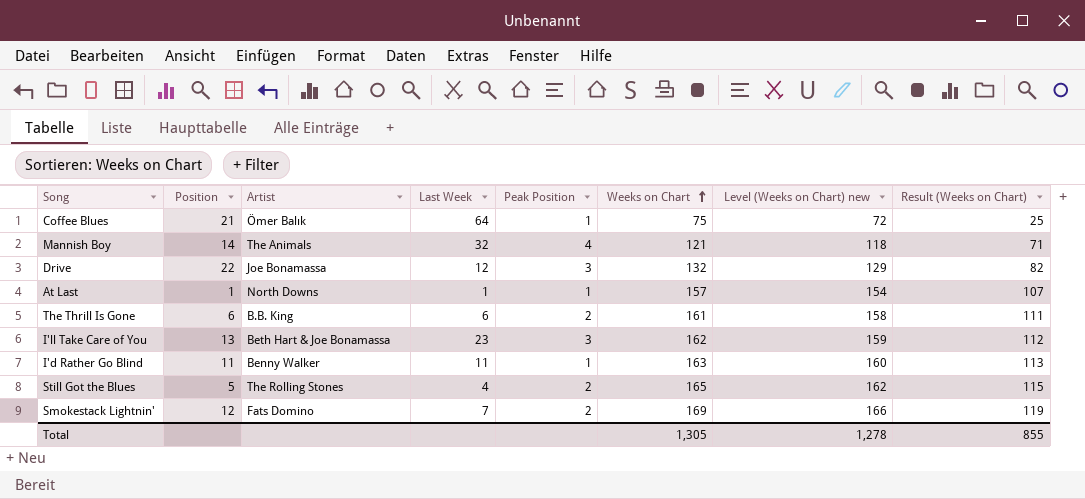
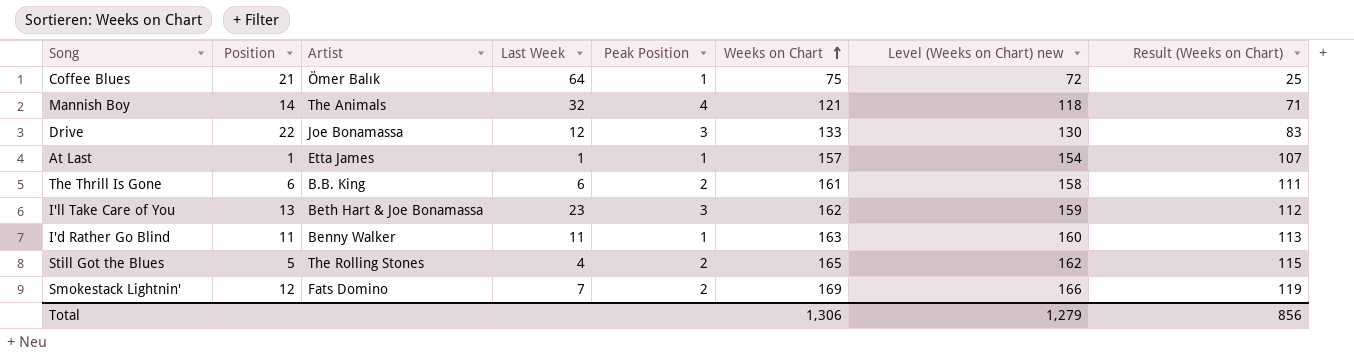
Drive | Weeks on Chart: 132 -> 133
Drive | Level (Weeks on Chart) new: 129 -> 130
Drive | Result (Weeks on Chart): 82 -> 83
At Last | Artist: North Downs -> Etta James
Total | Weeks on Chart: 1,305 -> 1,306
Total | Level (Weeks on Chart) new: 1,278 -> 1,279
Total | Result (Weeks on Chart): 855 -> 856

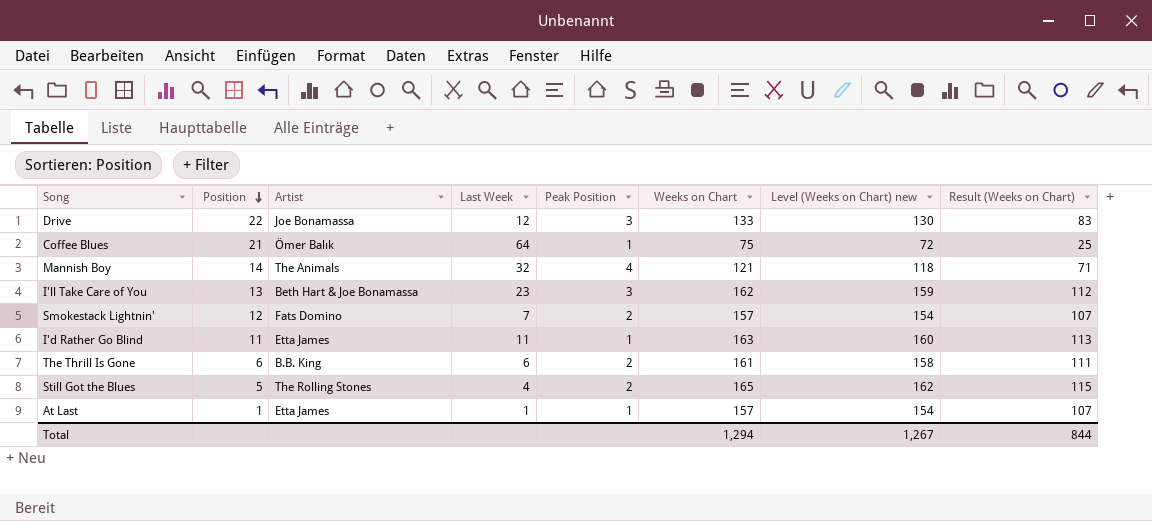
row order: Weeks on Chart ascending -> Position descending
Smokestack Lightnin' | Weeks on Chart: 169 -> 157
Smokestack Lightnin' | Level (Weeks on Chart) new: 166 -> 154
Smokestack Lightnin' | Result (Weeks on Chart): 119 -> 107
I'd Rather Go Blind | Artist: Benny Walker -> Etta James
Total | Weeks on Chart: 1,306 -> 1,294
Total | Level (Weeks on Chart) new: 1,279 -> 1,267
Total | Result (Weeks on Chart): 856 -> 844

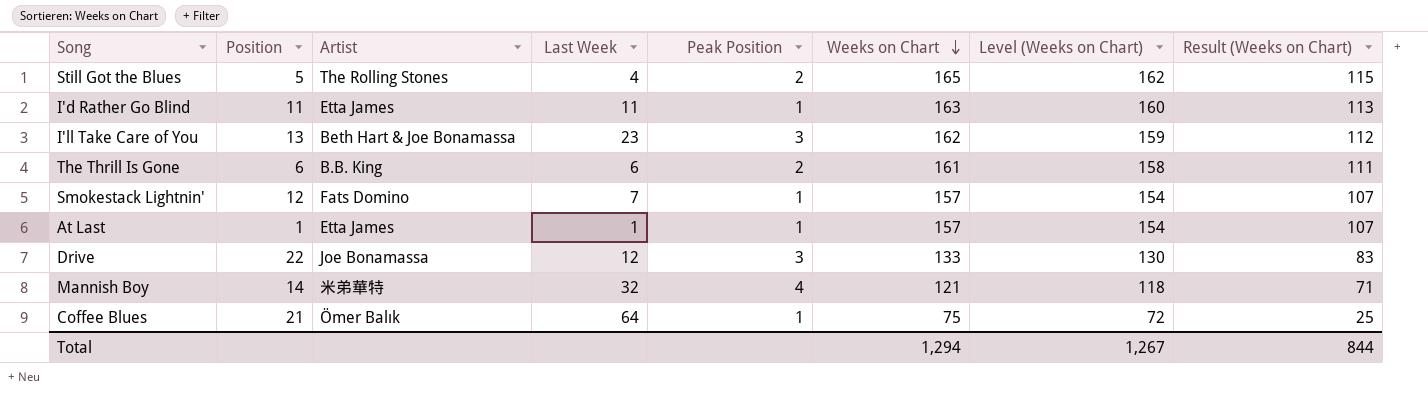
row order: Position descending -> Weeks on Chart descending
column name: Level (Weeks on Chart) new -> Level (Weeks on Chart)
Smokestack Lightnin' | Peak Position: 2 -> 1
Mannish Boy | Artist: The Animals -> 米弟華特

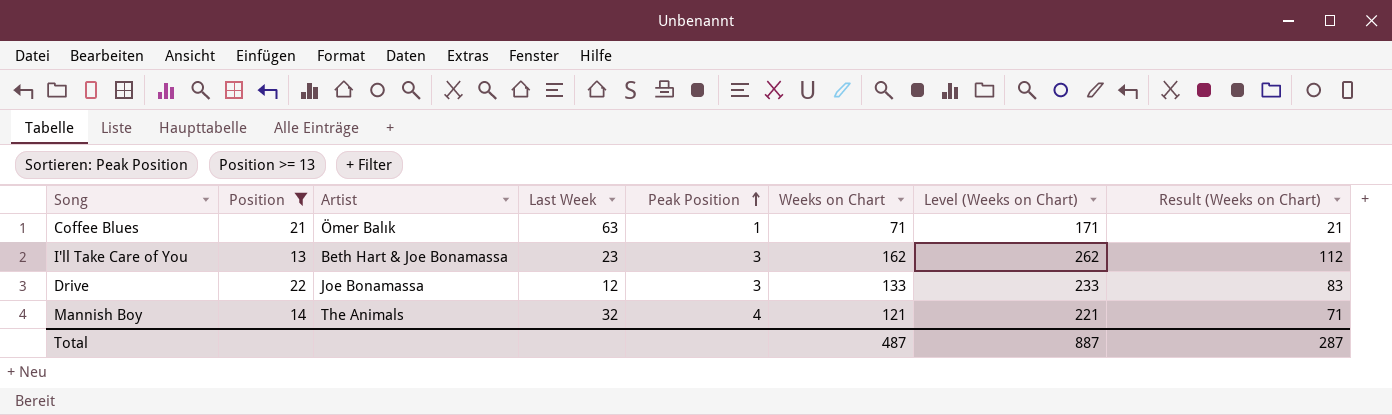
filter: none -> Position >= 13
row order: Weeks on Chart descending -> Peak Position ascending
column Level (Weeks on Chart) | formula: [Weeks on Chart] - 3 -> [Weeks on Chart] + 100
Coffee Blues | Last Week: 64 -> 63
Coffee Blues | Weeks on Chart: 75 -> 71
Coffee Blues | Result (Weeks on Chart): 25 -> 21
Mannish Boy | Artist: 米弟華特 -> The Animals
Total | Weeks on Chart: 1,294 -> 487
Total | Level (Weeks on Chart): 1,267 -> 887
Total | Result (Weeks on Chart): 844 -> 287

